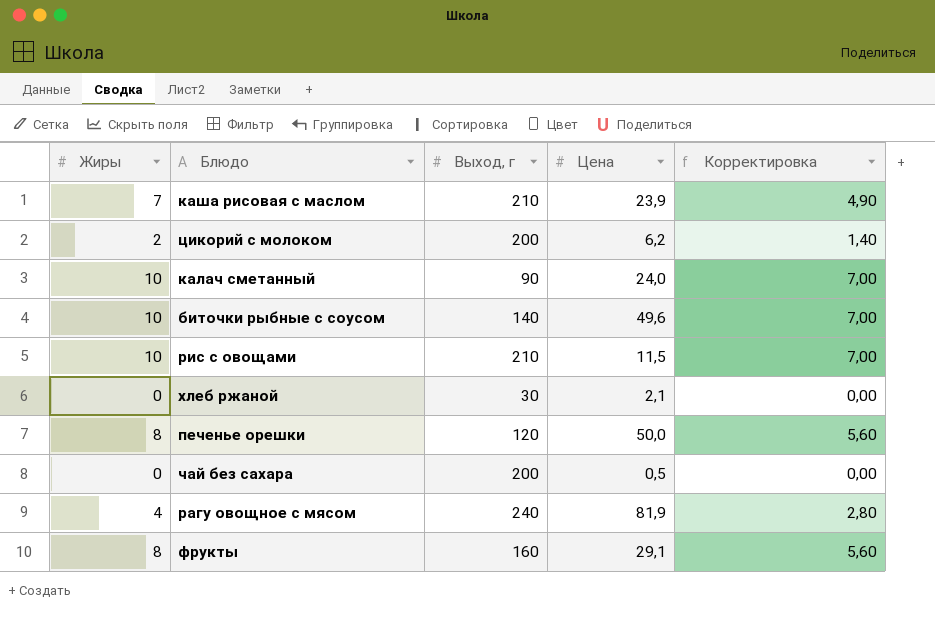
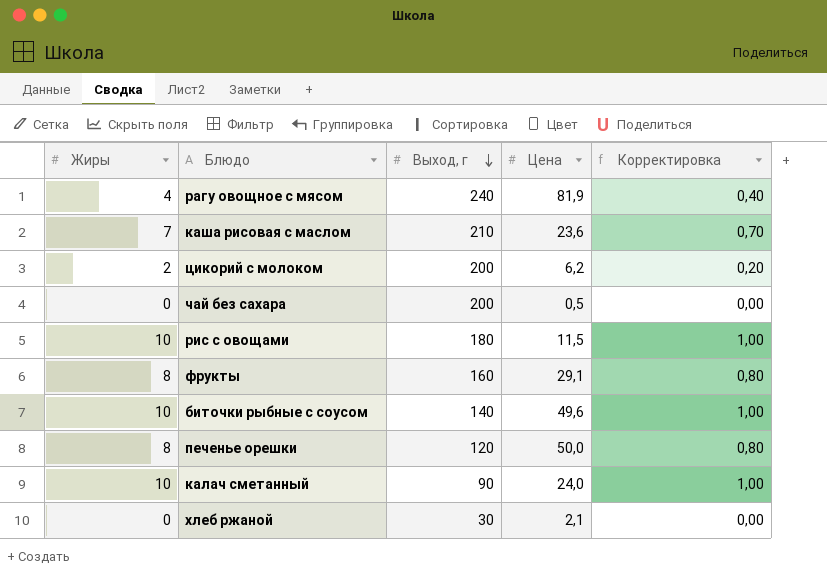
row order: none -> Выход, г descending
column Корректировка | formula: [Жиры] * 0,7 -> [Жиры] * 0,1
каша рисовая с маслом | Цена: 23,9 -> 23,6
рис с овощами | Выход, г: 210 -> 180

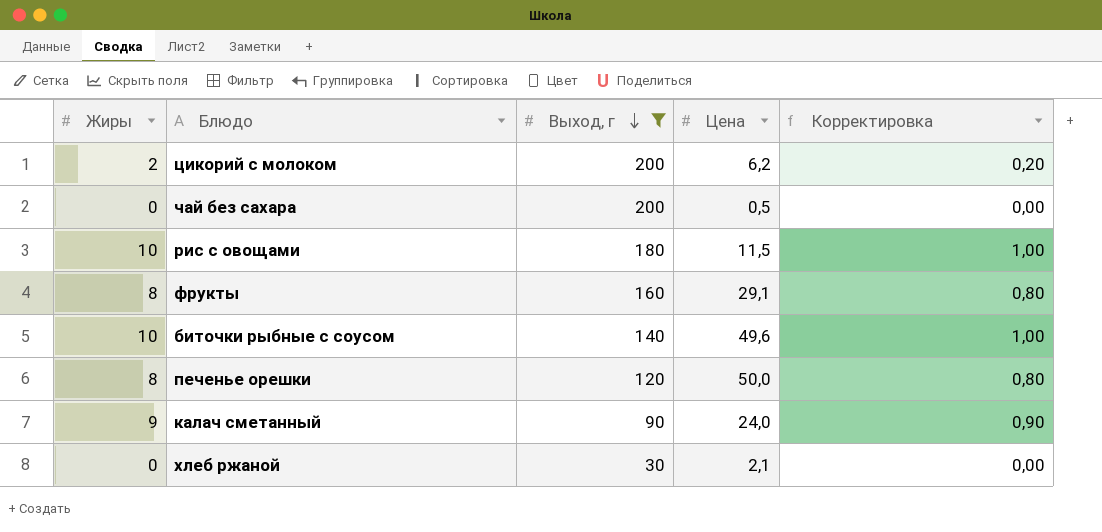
filter: none -> Выход, г <= 200
калач сметанный | Жиры: 10 -> 9
калач сметанный | Корректировка: 1,00 -> 0,90

